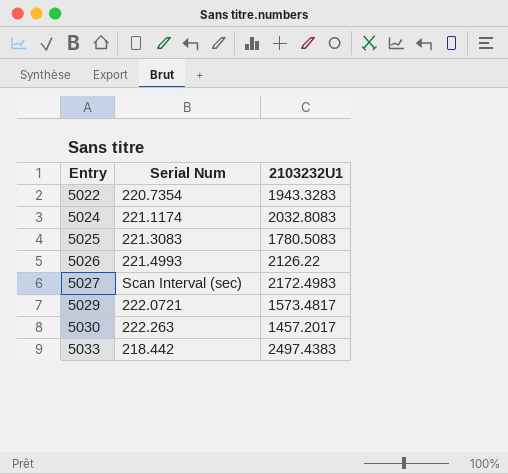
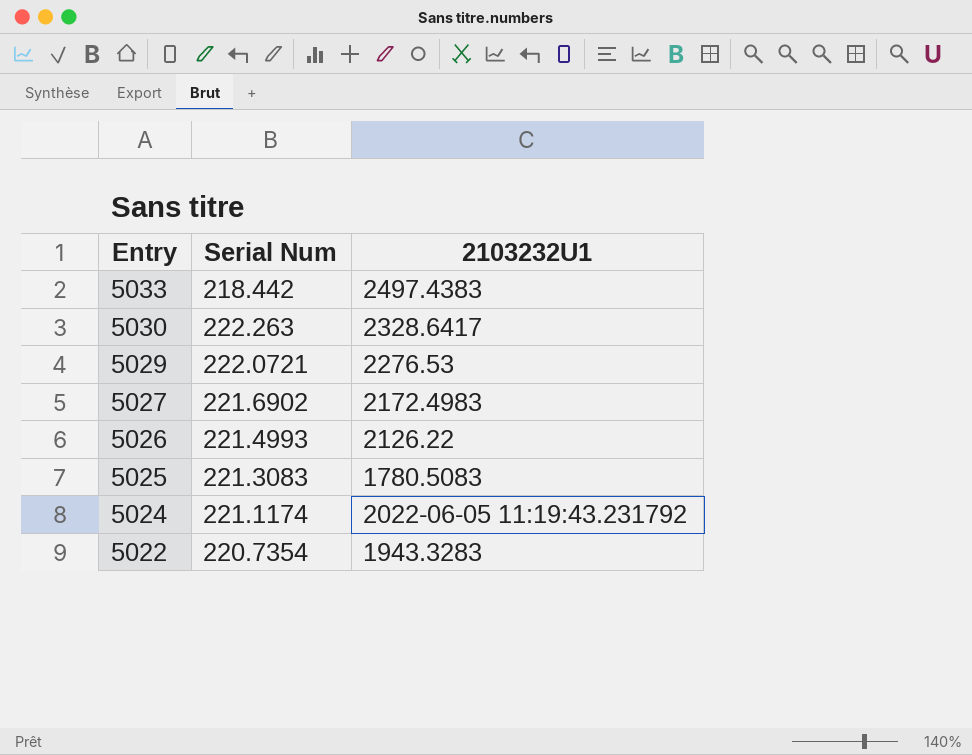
row order: Entry ascending -> Entry descending
5030 | 2103232U1: 1457.2017 -> 2328.6417
5029 | 2103232U1: 1573.4817 -> 2276.53
5027 | Serial Num: Scan Interval (sec) -> 221.6902
5024 | 2103232U1: 2032.8083 -> 2022-06-05 11:19:43.231792

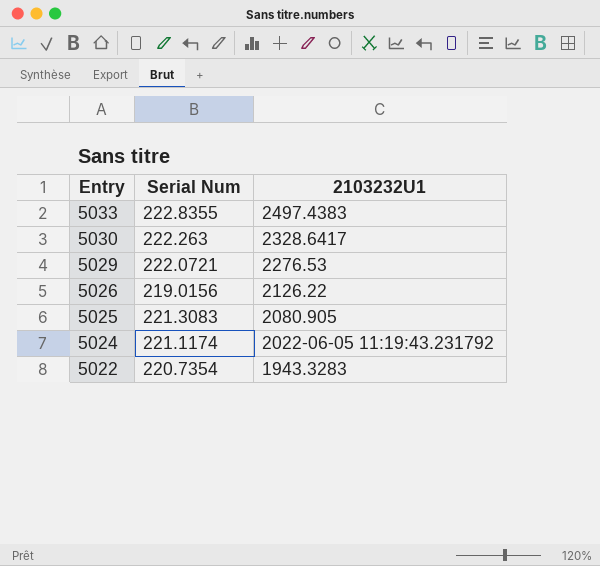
row 5027: 221.6902 | 2172.4983 -> none
5033 | Serial Num: 218.442 -> 222.8355
5026 | Serial Num: 221.4993 -> 219.0156
5025 | 2103232U1: 1780.5083 -> 2080.905

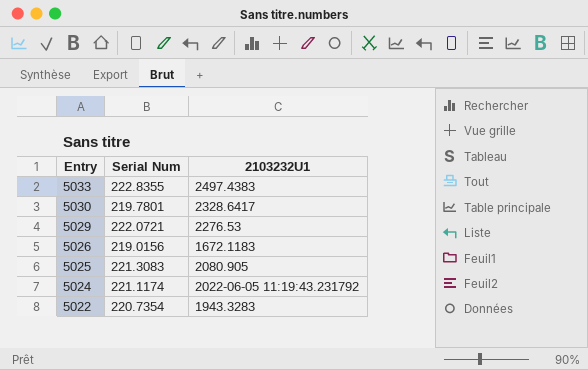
5030 | Serial Num: 222.263 -> 219.7801
5026 | 2103232U1: 2126.22 -> 1672.1183

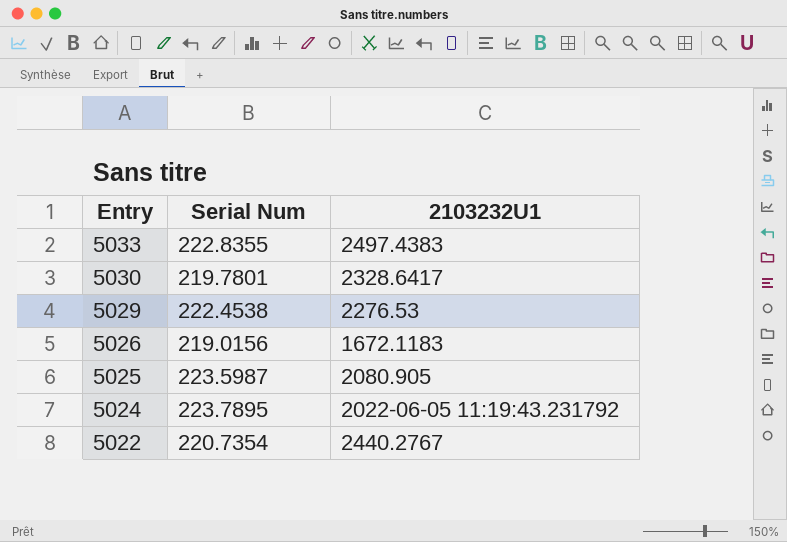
5029 | Serial Num: 222.0721 -> 222.4538
5025 | Serial Num: 221.3083 -> 223.5987
5024 | Serial Num: 221.1174 -> 223.7895
5022 | 2103232U1: 1943.3283 -> 2440.2767

